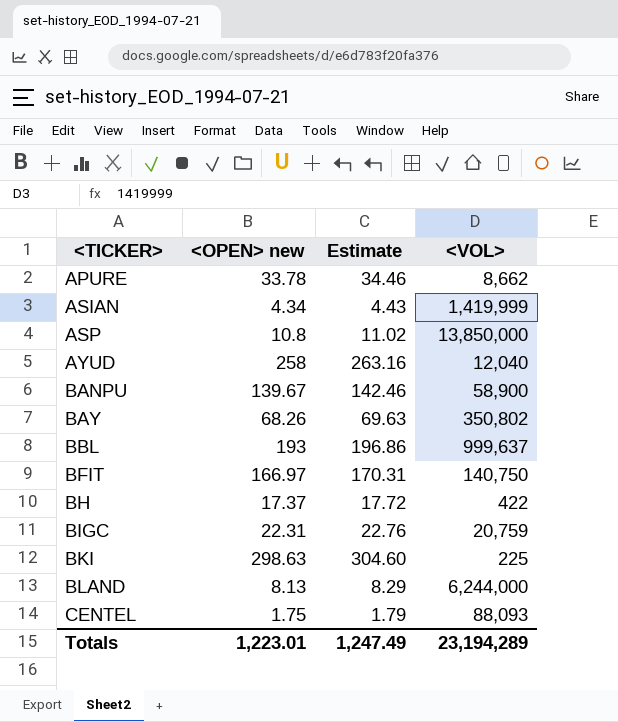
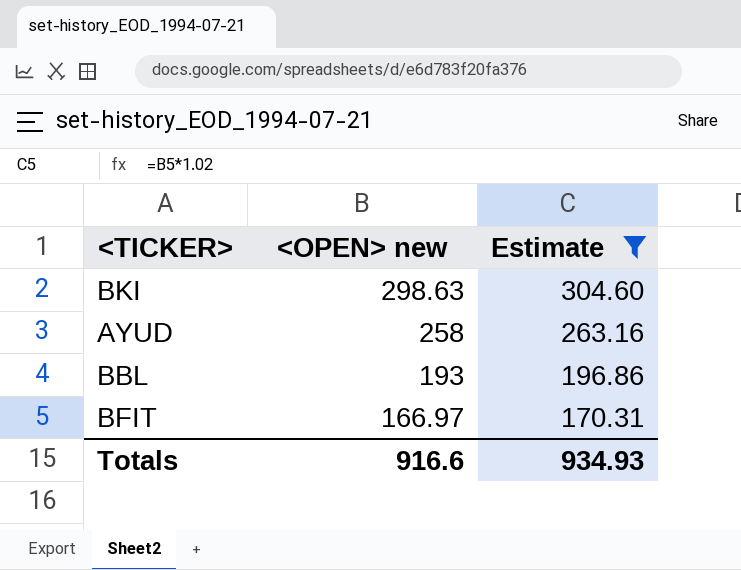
filter: none -> Estimate >= 170.31
row order: <TICKER> ascending -> <OPEN> new descending
column <VOL> | position: 4 -> none
Totals | <OPEN> new: 1,223.01 -> 916.6
Totals | Estimate: 1,247.49 -> 934.93

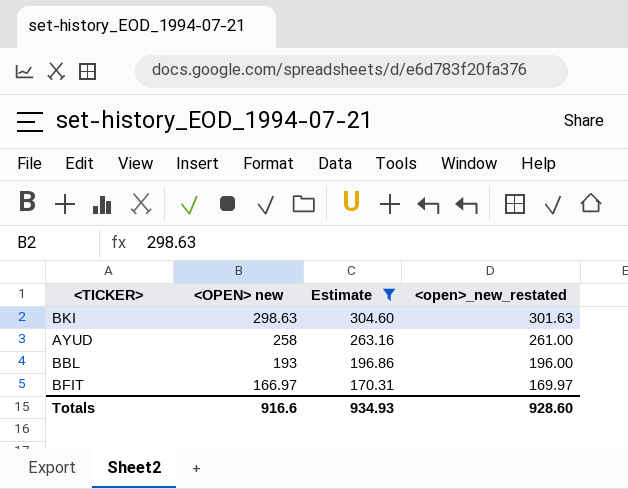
column <open>_new_restated | formula: none -> [<OPEN> new] + 3

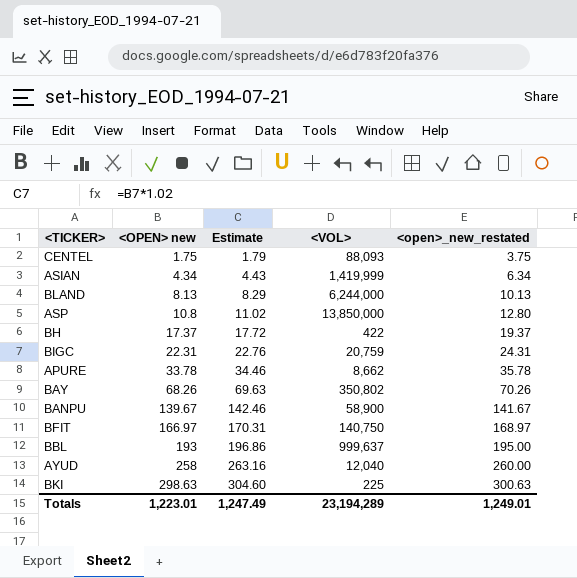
filter: Estimate >= 170.31 -> none
row order: <OPEN> new descending -> <OPEN> new ascending
column <VOL> | position: none -> 4
column <open>_new_restated | formula: [<OPEN> new] + 3 -> [<OPEN> new] + 2
Totals | <OPEN> new: 916.6 -> 1,223.01
Totals | Estimate: 934.93 -> 1,247.49
Totals | <open>_new_restated: 928.60 -> 1,249.01

